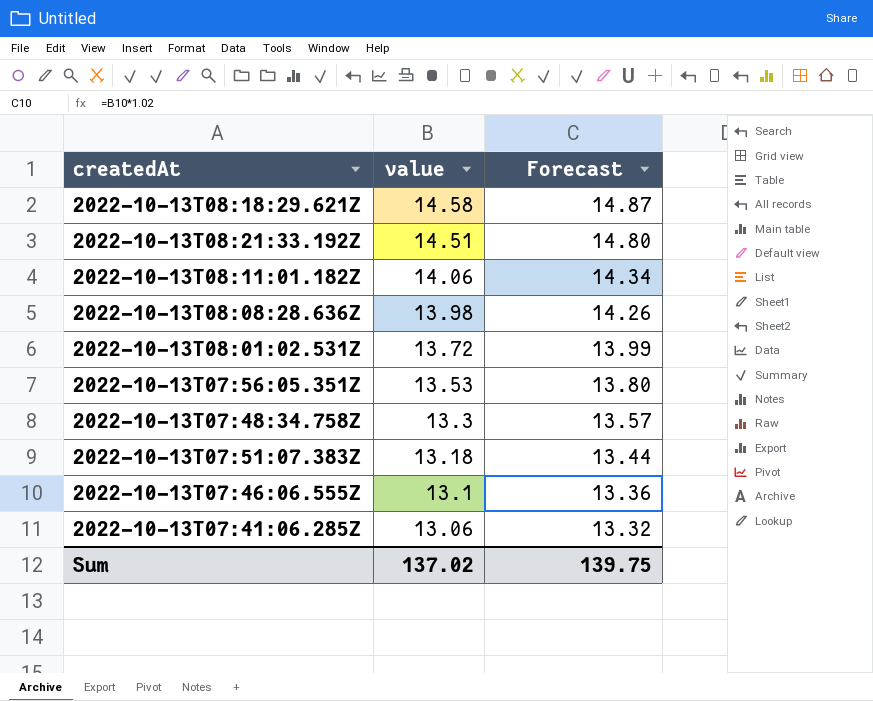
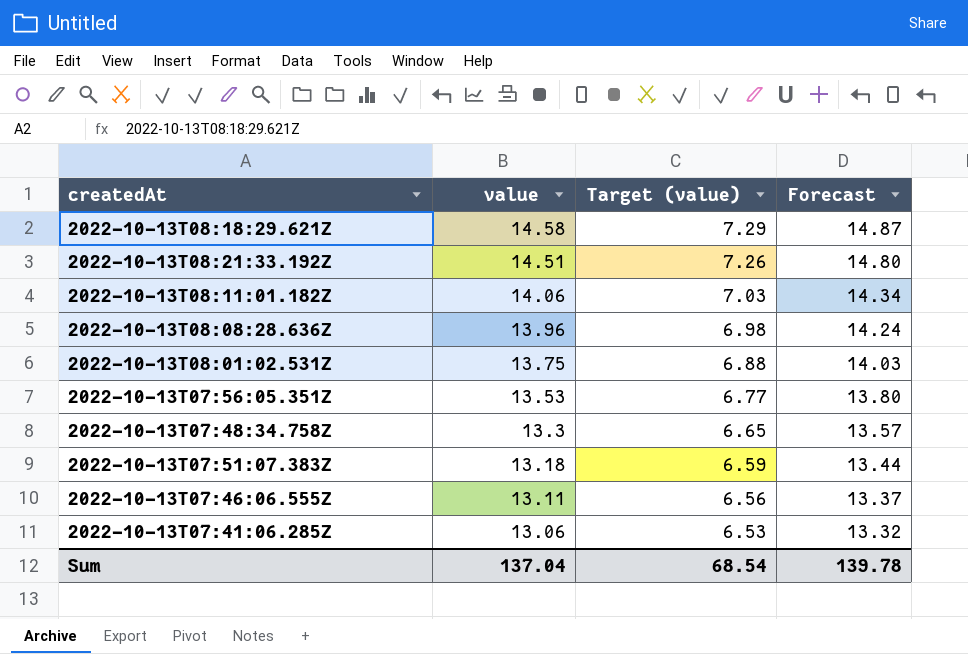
column Target (value) | formula: none -> [value] * 0.5
2022-10-13T08:08:28.636Z | value: 13.98 -> 13.96
2022-10-13T08:08:28.636Z | Forecast: 14.26 -> 14.24
2022-10-13T08:01:02.531Z | value: 13.72 -> 13.75
2022-10-13T08:01:02.531Z | Forecast: 13.99 -> 14.03
2022-10-13T07:46:06.555Z | value: 13.1 -> 13.11
2022-10-13T07:46:06.555Z | Forecast: 13.36 -> 13.37
Sum | value: 137.02 -> 137.04
Sum | Forecast: 139.75 -> 139.78

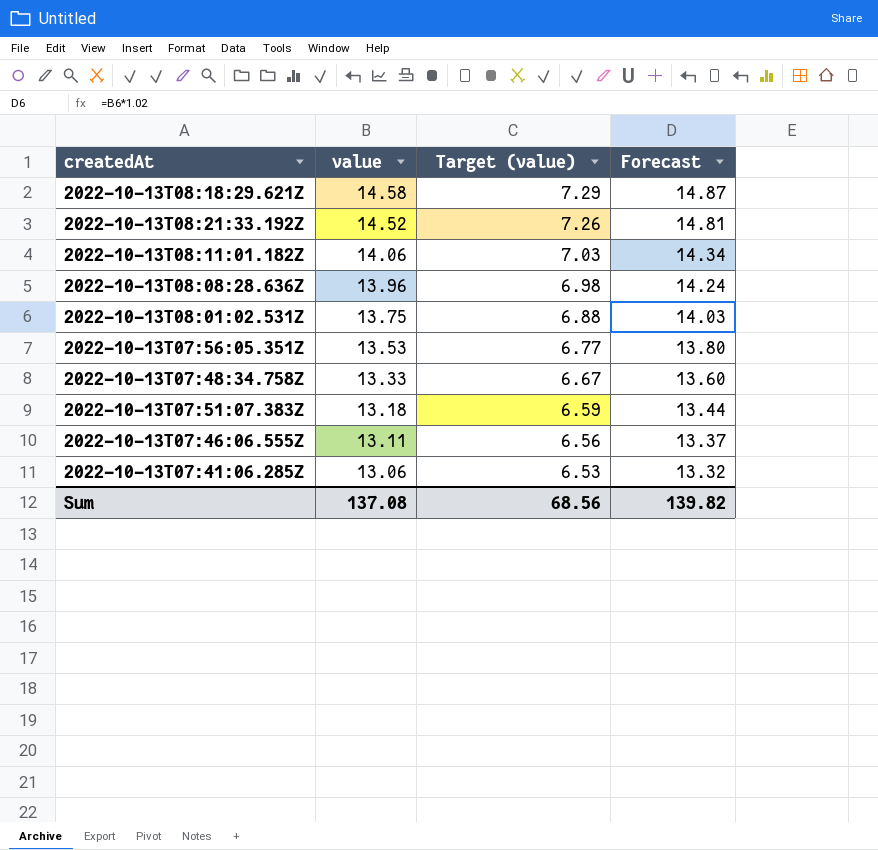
2022-10-13T08:21:33.192Z | value: 14.51 -> 14.52
2022-10-13T08:21:33.192Z | Forecast: 14.80 -> 14.81
2022-10-13T07:48:34.758Z | value: 13.3 -> 13.33
2022-10-13T07:48:34.758Z | Target (value): 6.65 -> 6.67
2022-10-13T07:48:34.758Z | Forecast: 13.57 -> 13.60
Sum | value: 137.04 -> 137.08
Sum | Target (value): 68.54 -> 68.56
Sum | Forecast: 139.78 -> 139.82

